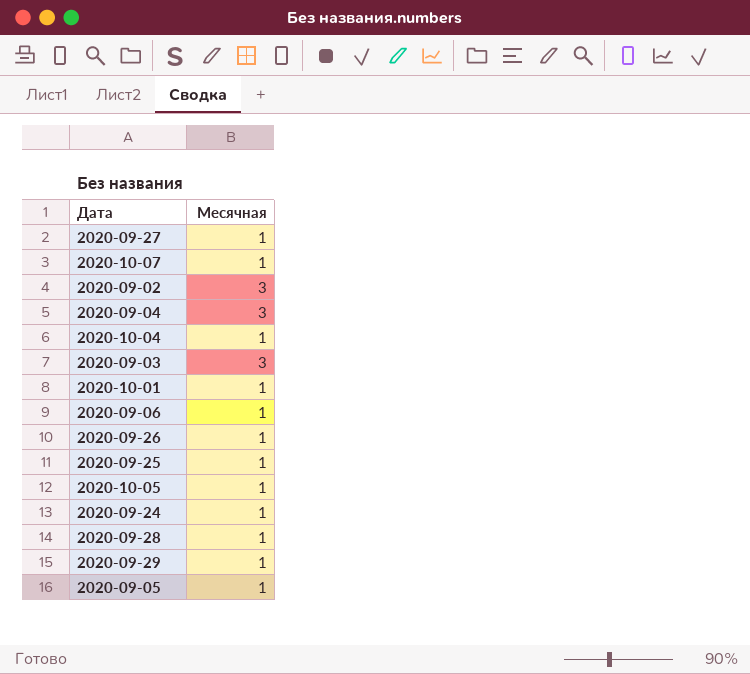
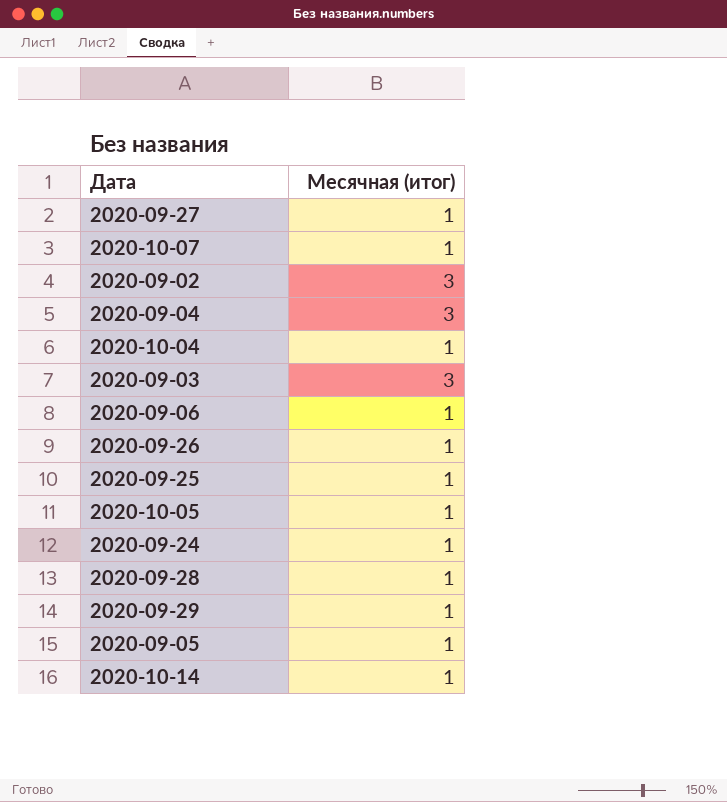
column name: Месячная -> Месячная (итог)
row 2020-10-01: 1 -> none
row 2020-10-14: none -> 1

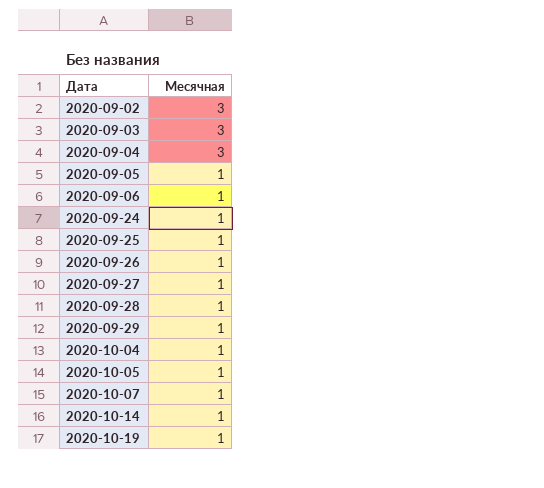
row order: none -> Дата ascending
column name: Месячная (итог) -> Месячная
row 2020-10-19: none -> 1

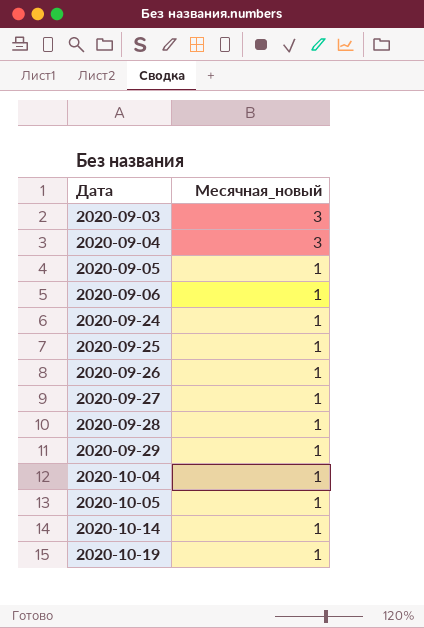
column name: Месячная -> Месячная_новый
row 2020-09-02: 3 -> none
row 2020-10-07: 1 -> none

